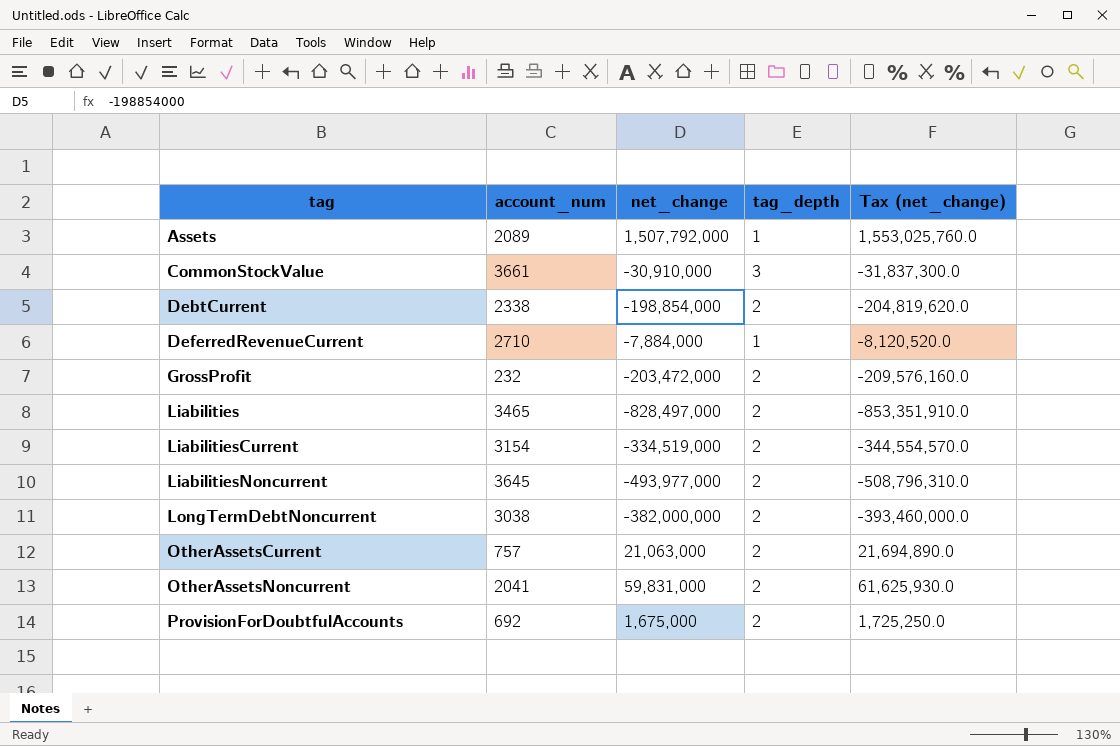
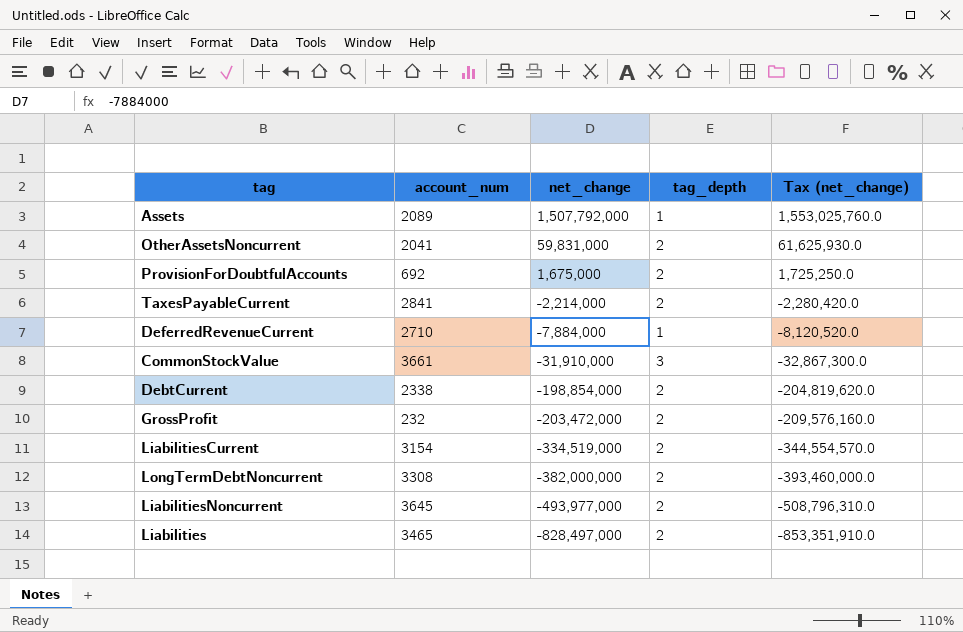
row order: tag ascending -> net_change descending
row OtherAssetsCurrent: 757 | 21,063,000 | 2 | 21,694,890.0 -> none
row TaxesPayableCurrent: none -> 2841 | -2,214,000 | 2 | -2,280,420.0
CommonStockValue | net_change: -30,910,000 -> -31,910,000
CommonStockValue | Tax (net_change): -31,837,300.0 -> -32,867,300.0
LongTermDebtNoncurrent | account_num: 3038 -> 3308

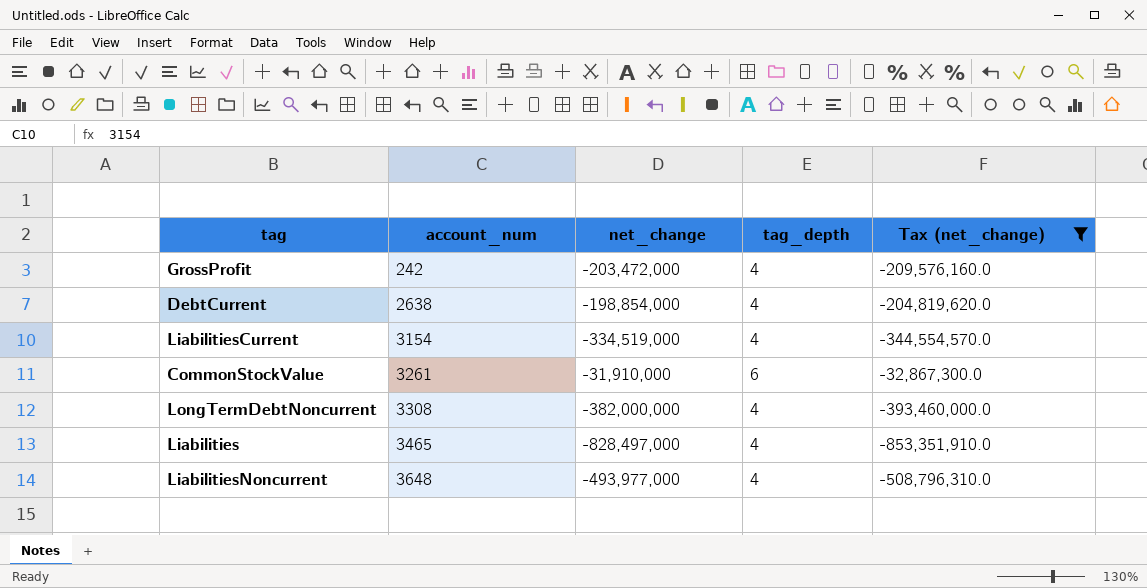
filter: none -> Tax (net_change) <= -32,867,300.0
row order: net_change descending -> account_num ascending
GrossProfit | account_num: 232 -> 242
GrossProfit | tag_depth: 2 -> 4
DebtCurrent | account_num: 2338 -> 2638
DebtCurrent | tag_depth: 2 -> 4
LiabilitiesCurrent | tag_depth: 2 -> 4
CommonStockValue | account_num: 3661 -> 3261
CommonStockValue | tag_depth: 3 -> 6
LongTermDebtNoncurrent | tag_depth: 2 -> 4
Liabilities | tag_depth: 2 -> 4
LiabilitiesNoncurrent | account_num: 3645 -> 3648
LiabilitiesNoncurrent | tag_depth: 2 -> 4

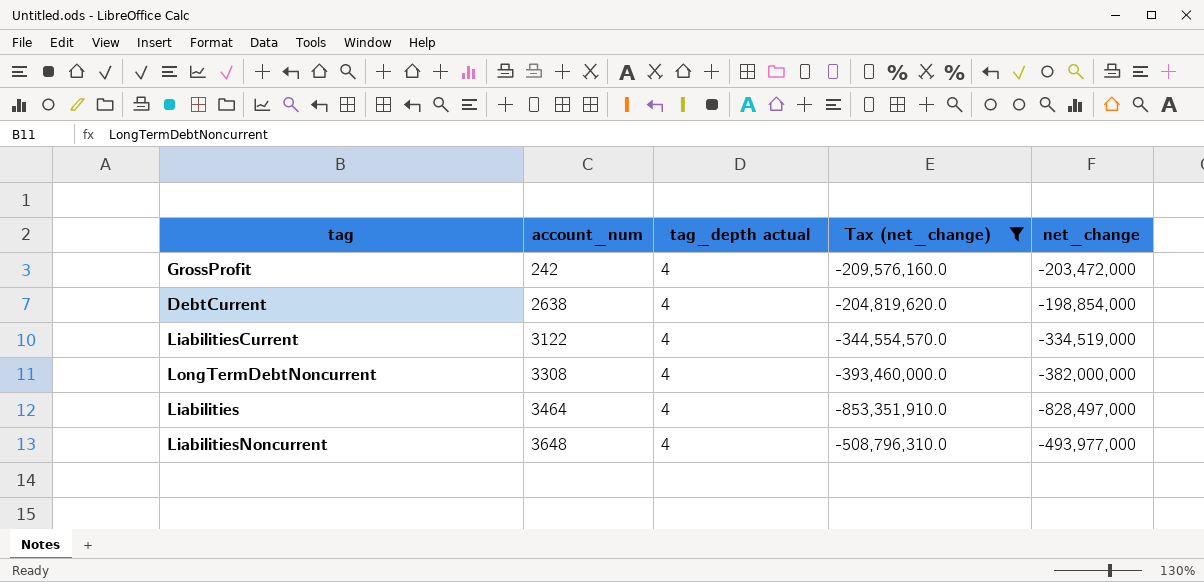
column name: tag_depth -> tag_depth actual
column net_change | position: 3 -> 5
row CommonStockValue: 3261 | -31,910,000 | 6 | -32,867,300.0 -> none
LiabilitiesCurrent | account_num: 3154 -> 3122
Liabilities | account_num: 3465 -> 3464

